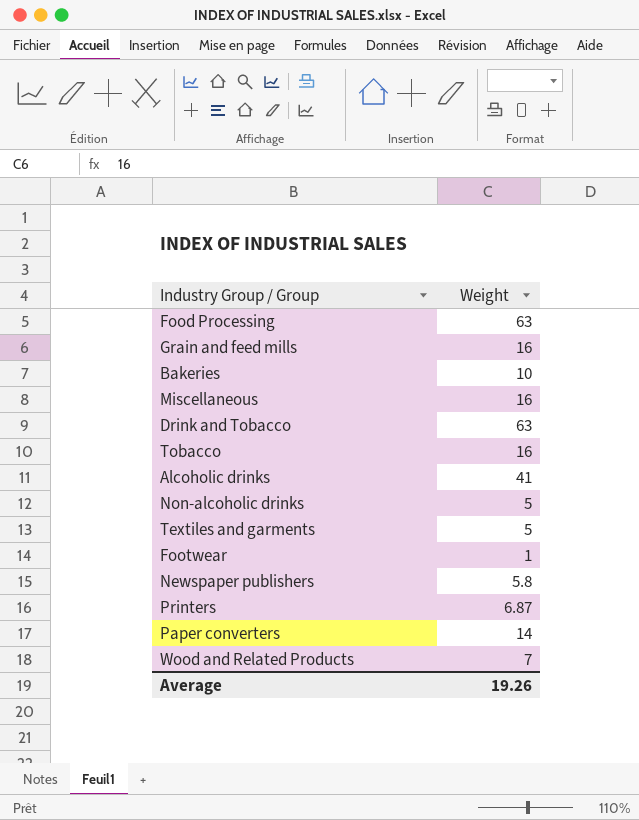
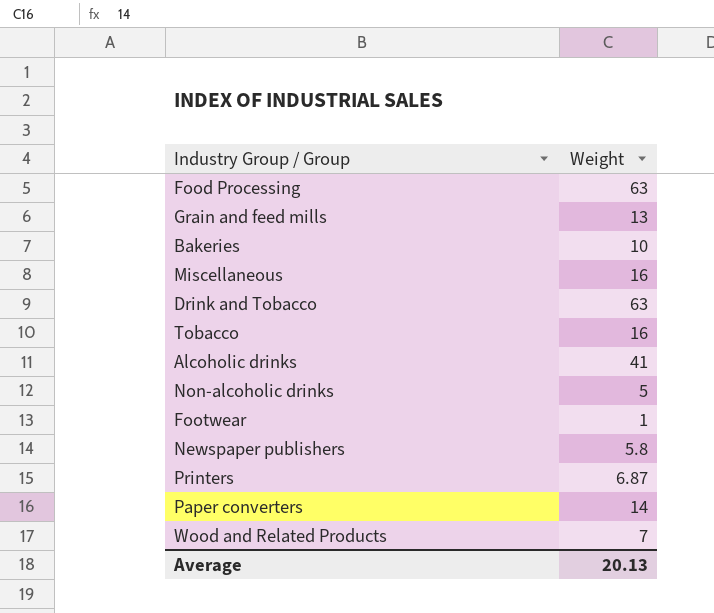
row Textiles and garments: 5 -> none
Grain and feed mills | Weight: 16 -> 13
Average | Weight: 19.26 -> 20.13

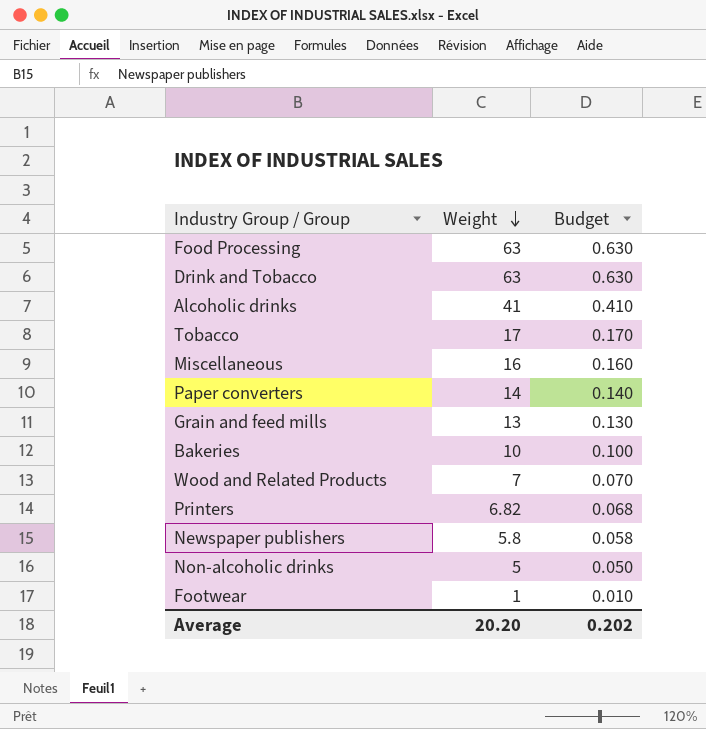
row order: none -> Weight descending
column Budget | formula: none -> [Weight] * 0.01
Tobacco | Weight: 16 -> 17
Printers | Weight: 6.87 -> 6.82
Average | Weight: 20.13 -> 20.20

